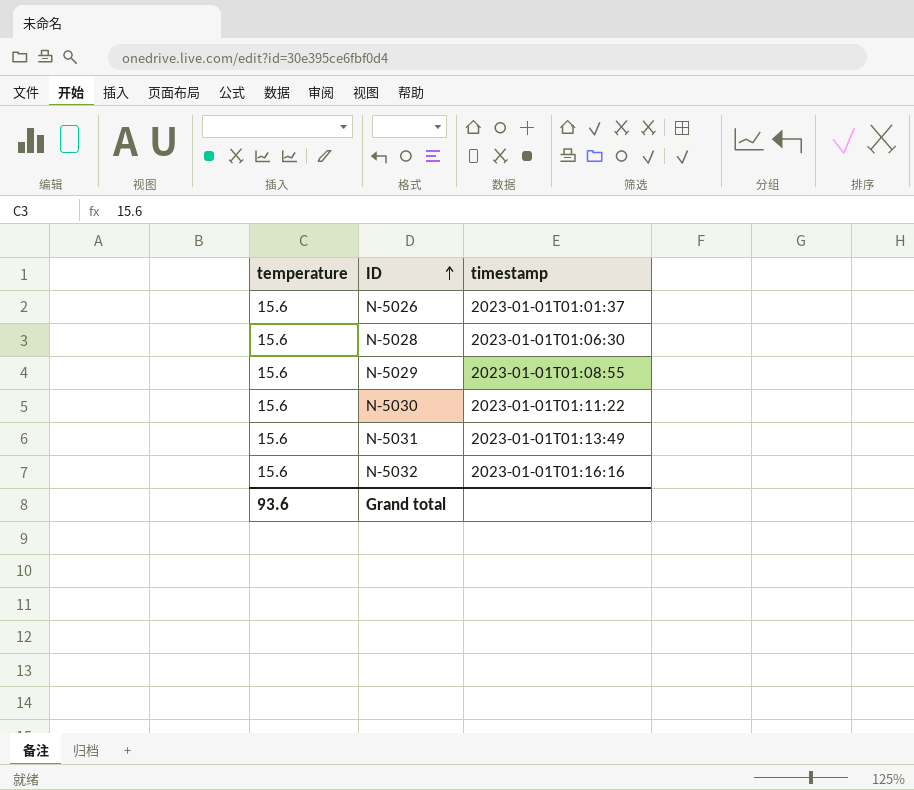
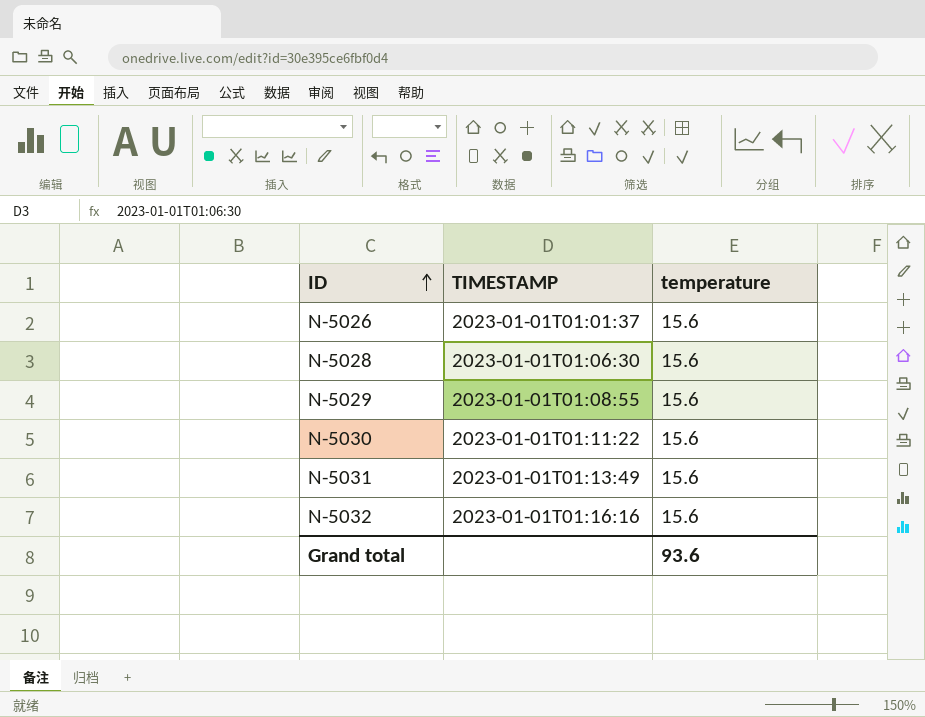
column name: timestamp -> TIMESTAMP
column temperature | position: 1 -> 3

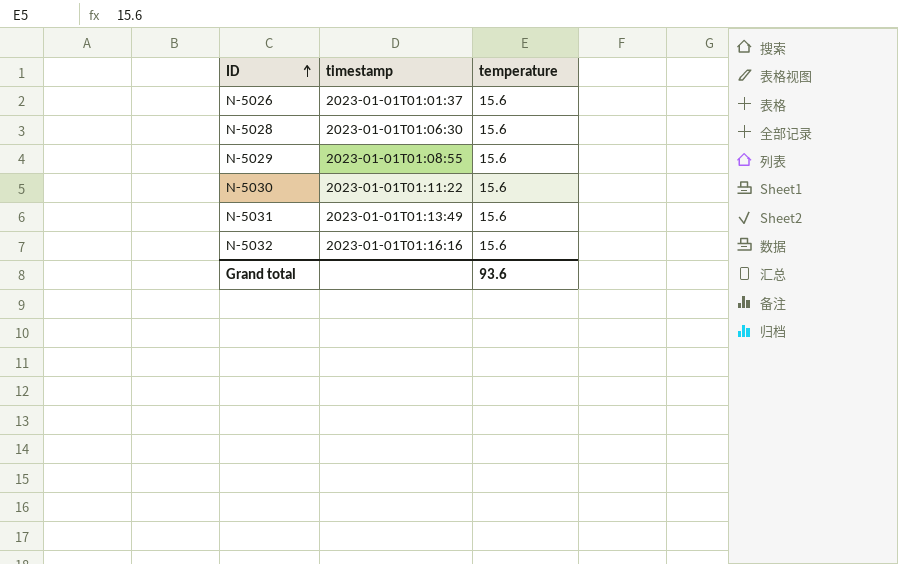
column name: TIMESTAMP -> timestamp

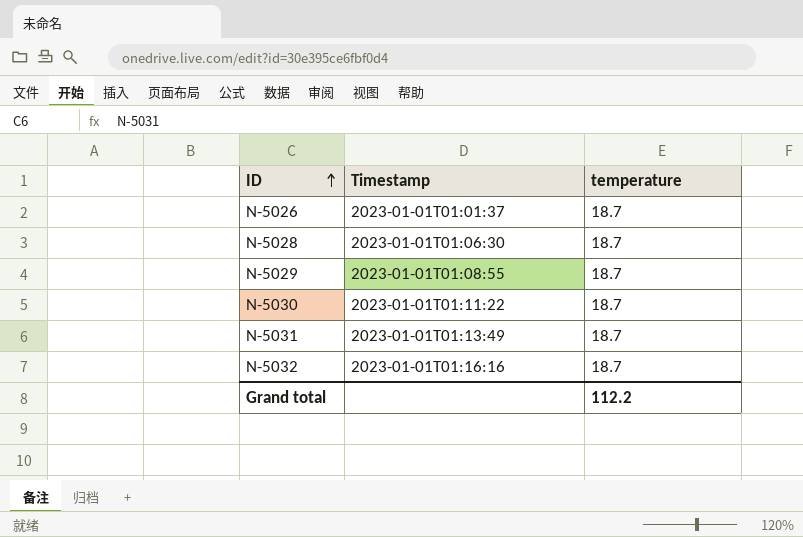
column name: timestamp -> Timestamp
N-5026 | temperature: 15.6 -> 18.7
N-5028 | temperature: 15.6 -> 18.7
N-5029 | temperature: 15.6 -> 18.7
N-5030 | temperature: 15.6 -> 18.7
N-5031 | temperature: 15.6 -> 18.7
N-5032 | temperature: 15.6 -> 18.7
Grand total | temperature: 93.6 -> 112.2

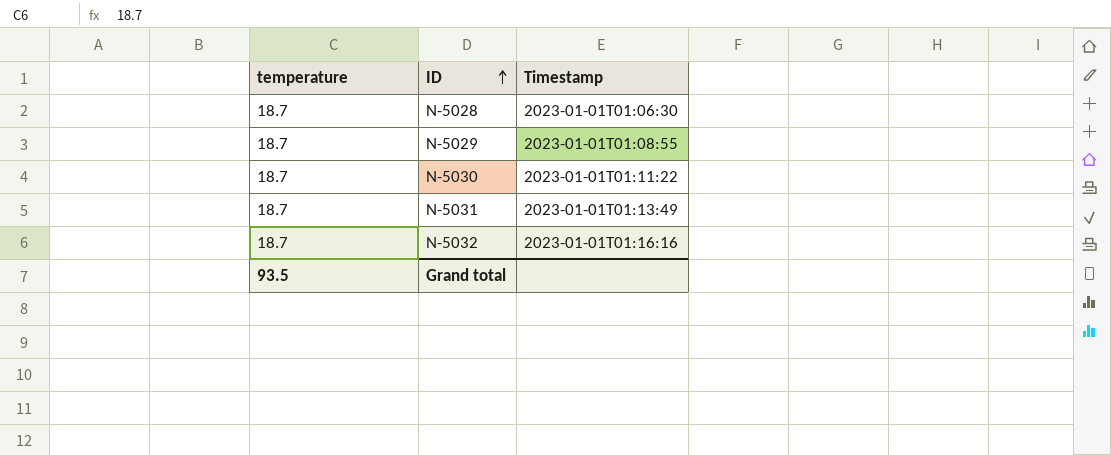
column temperature | position: 3 -> 1
row N-5026: 2023-01-01T01:01:37 | 18.7 -> none
Grand total | temperature: 112.2 -> 93.5

